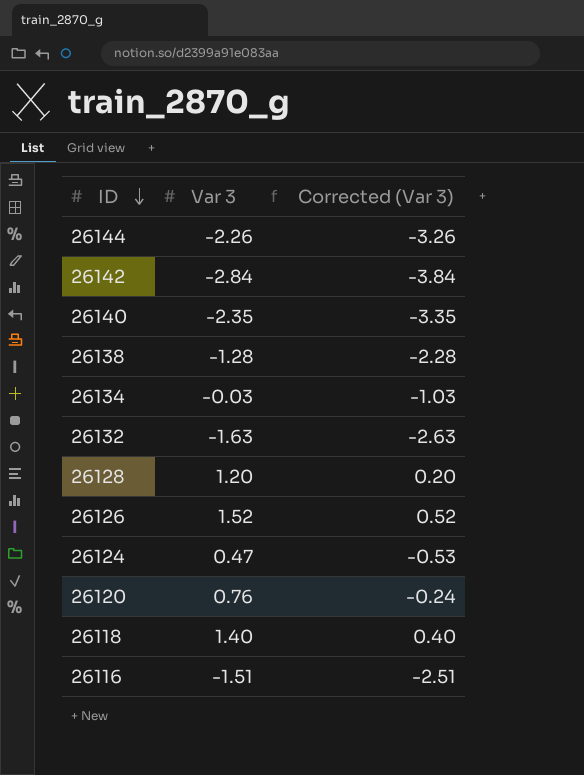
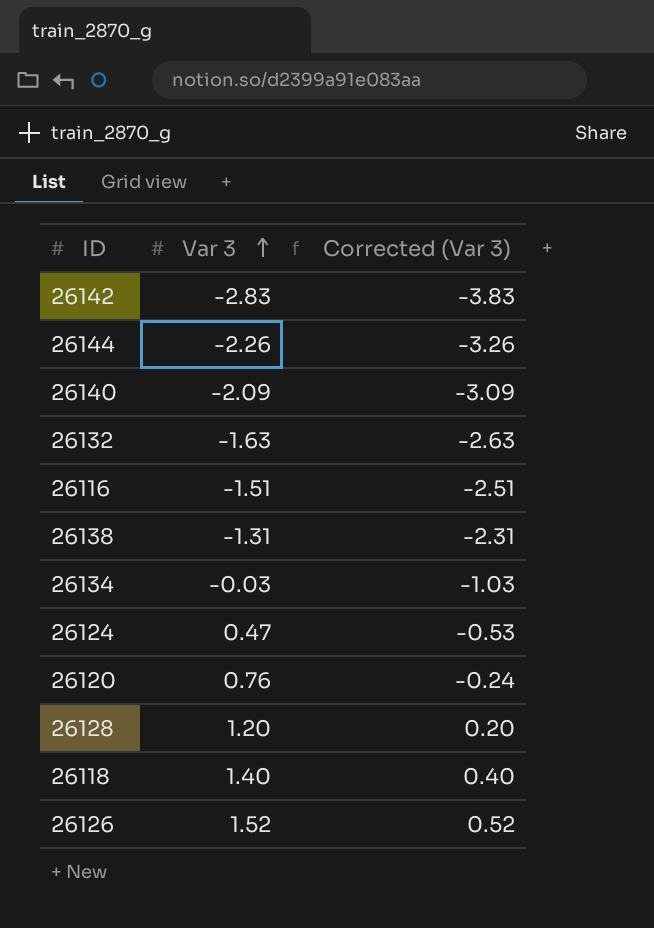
row order: ID descending -> Var 3 ascending
26142 | Var 3: -2.84 -> -2.83
26142 | Corrected (Var 3): -3.84 -> -3.83
26140 | Var 3: -2.35 -> -2.09
26140 | Corrected (Var 3): -3.35 -> -3.09
26138 | Var 3: -1.28 -> -1.31
26138 | Corrected (Var 3): -2.28 -> -2.31

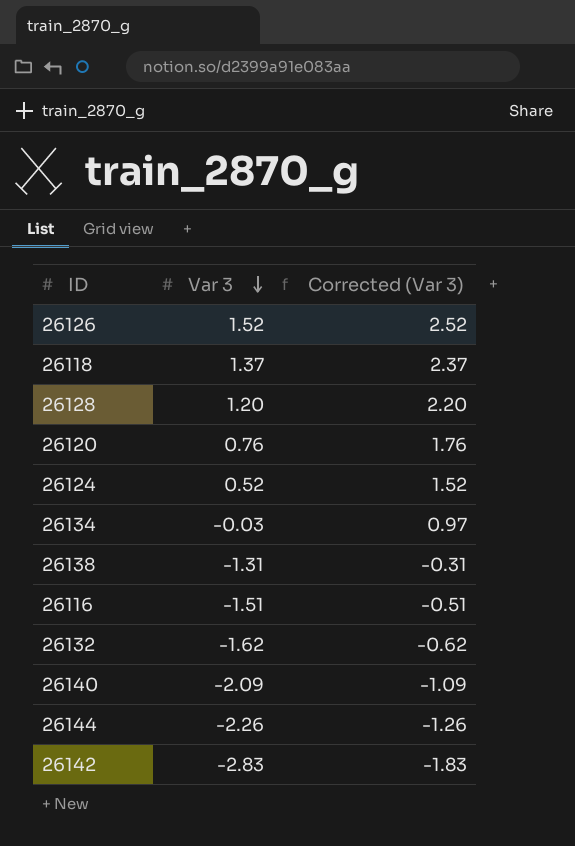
row order: Var 3 ascending -> Var 3 descending
column Corrected (Var 3) | formula: [Var 3] - 1 -> [Var 3] + 1
26118 | Var 3: 1.40 -> 1.37
26124 | Var 3: 0.47 -> 0.52
26132 | Var 3: -1.63 -> -1.62

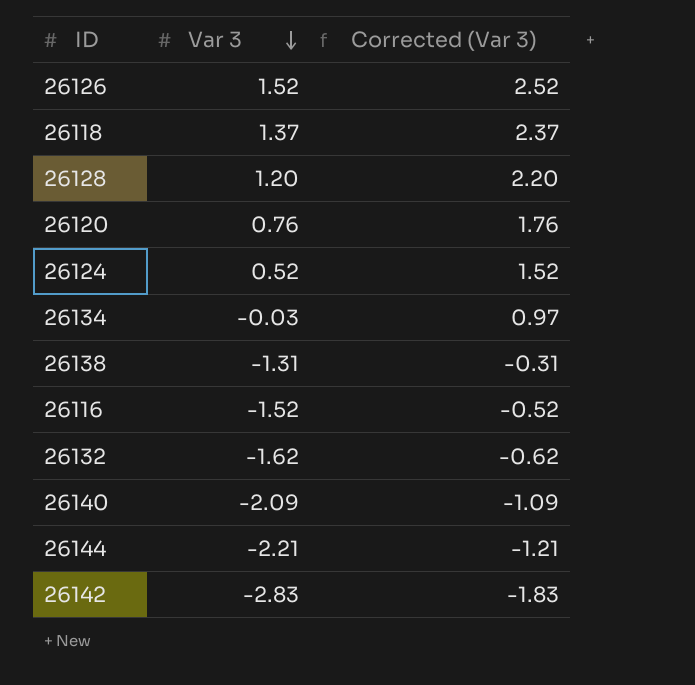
26116 | Var 3: -1.51 -> -1.52
26116 | Corrected (Var 3): -0.51 -> -0.52
26144 | Var 3: -2.26 -> -2.21
26144 | Corrected (Var 3): -1.26 -> -1.21

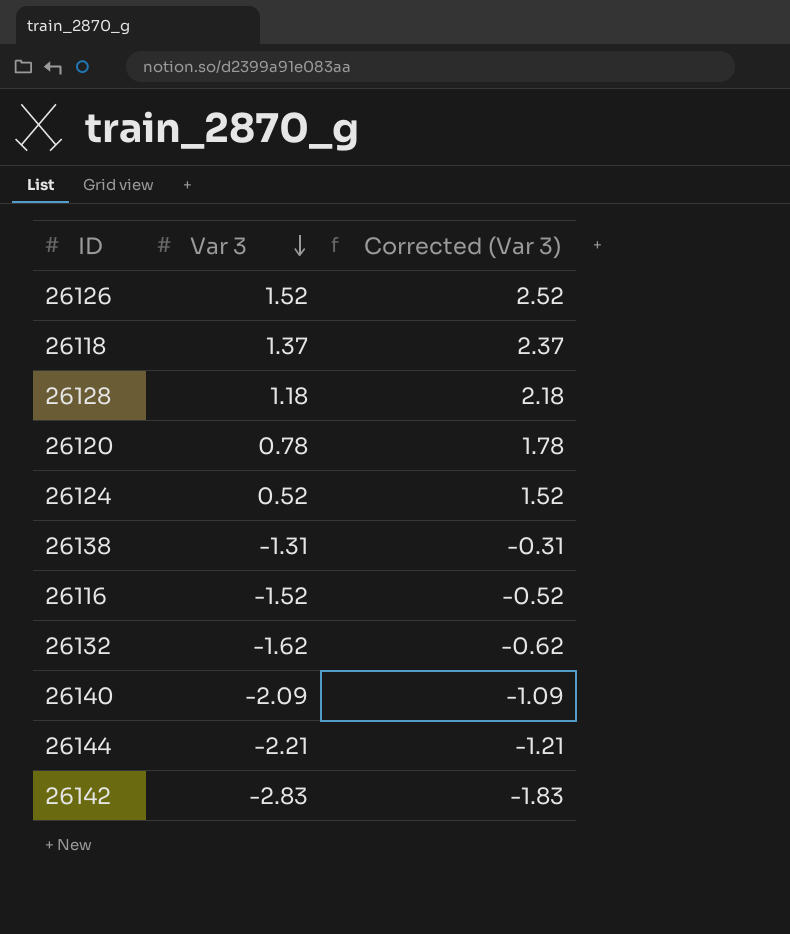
row 26134: -0.03 | 0.97 -> none
26128 | Var 3: 1.20 -> 1.18
26128 | Corrected (Var 3): 2.20 -> 2.18
26120 | Var 3: 0.76 -> 0.78
26120 | Corrected (Var 3): 1.76 -> 1.78

